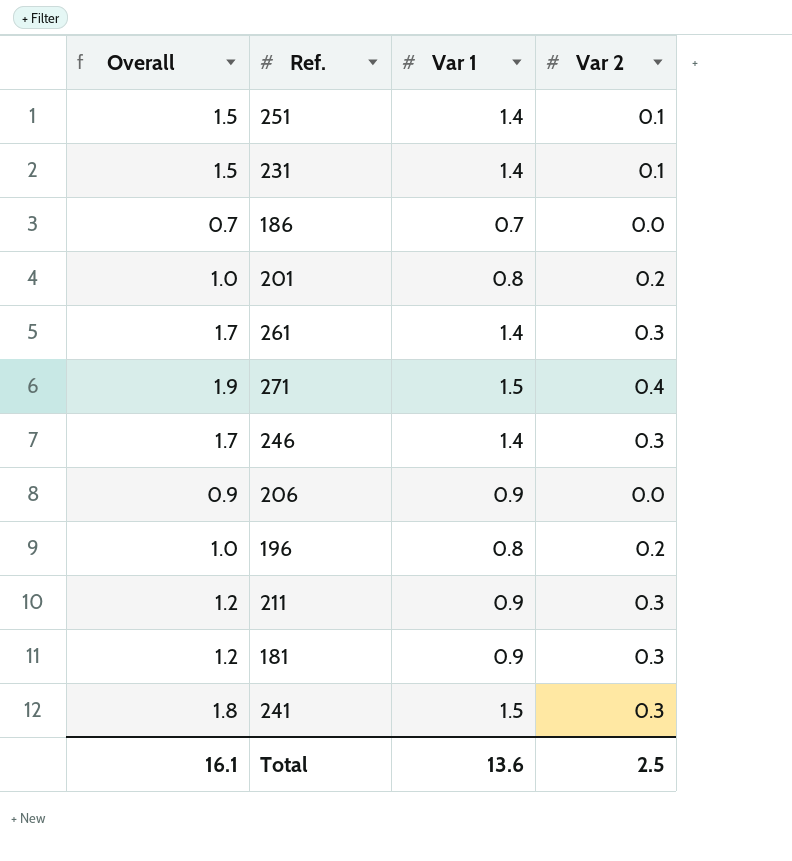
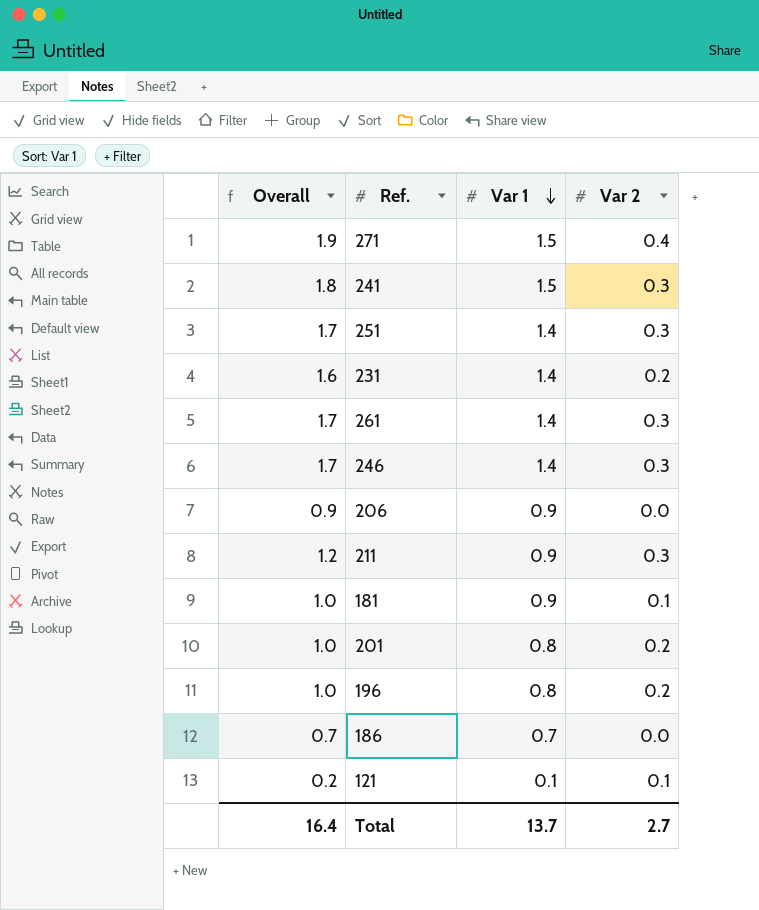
row order: none -> Var 1 descending
251 | Overall: 1.5 -> 1.7
251 | Var 2: 0.1 -> 0.3
231 | Overall: 1.5 -> 1.6
231 | Var 2: 0.1 -> 0.2
181 | Overall: 1.2 -> 1.0
181 | Var 2: 0.3 -> 0.1
row 121: none -> 0.2 | 0.1 | 0.1
Total | Overall: 16.1 -> 16.4
Total | Var 1: 13.6 -> 13.7
Total | Var 2: 2.5 -> 2.7

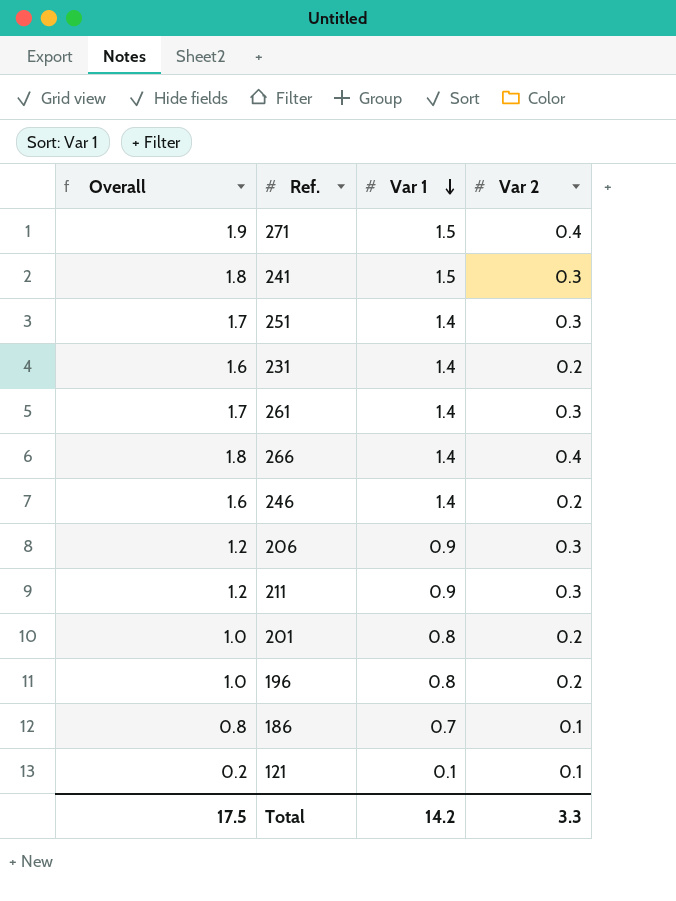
row 181: 1.0 | 0.9 | 0.1 -> none
row 266: none -> 1.8 | 1.4 | 0.4
246 | Overall: 1.7 -> 1.6
246 | Var 2: 0.3 -> 0.2
206 | Overall: 0.9 -> 1.2
206 | Var 2: 0.0 -> 0.3
186 | Overall: 0.7 -> 0.8
186 | Var 2: 0.0 -> 0.1
Total | Overall: 16.4 -> 17.5
Total | Var 1: 13.7 -> 14.2
Total | Var 2: 2.7 -> 3.3

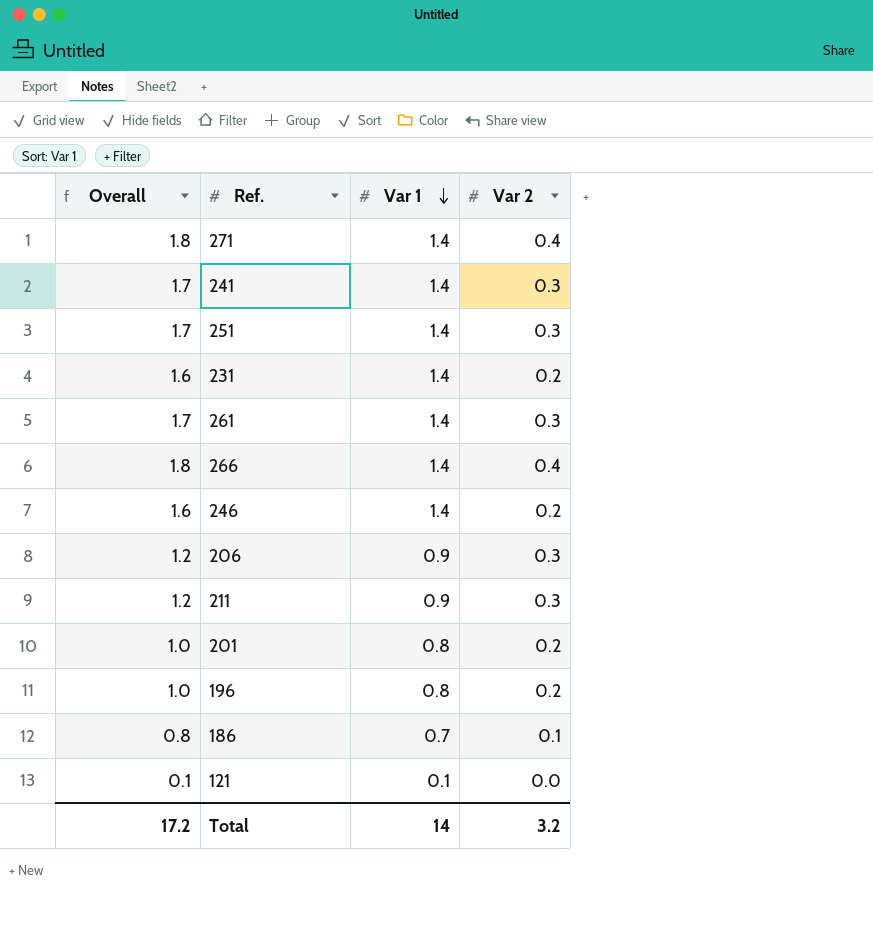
271 | Overall: 1.9 -> 1.8
271 | Var 1: 1.5 -> 1.4
241 | Overall: 1.8 -> 1.7
241 | Var 1: 1.5 -> 1.4
121 | Overall: 0.2 -> 0.1
121 | Var 2: 0.1 -> 0.0
Total | Overall: 17.5 -> 17.2
Total | Var 1: 14.2 -> 14
Total | Var 2: 3.3 -> 3.2

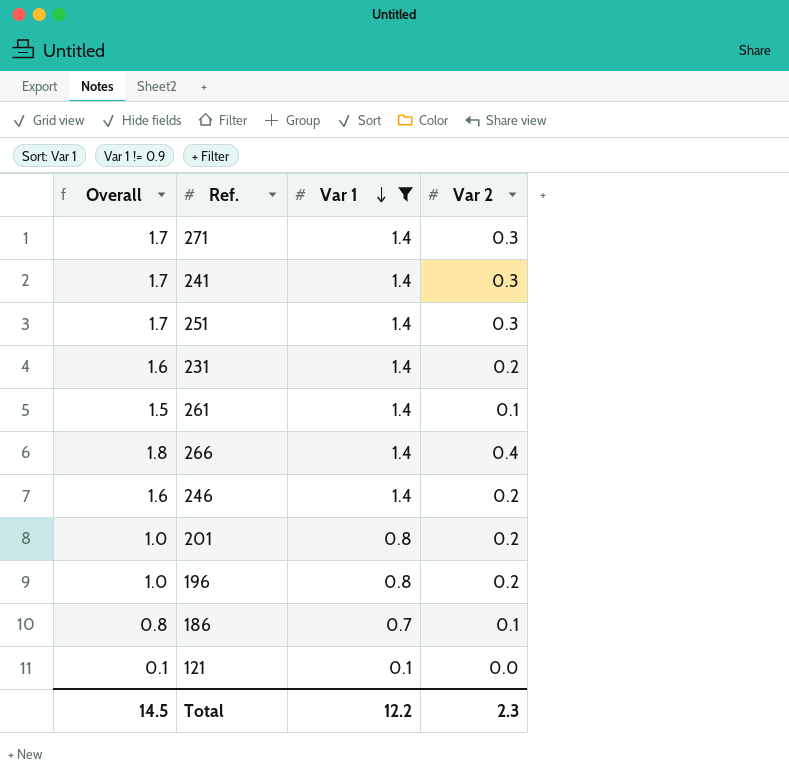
filter: none -> Var 1 != 0.9
271 | Overall: 1.8 -> 1.7
271 | Var 2: 0.4 -> 0.3
261 | Overall: 1.7 -> 1.5
261 | Var 2: 0.3 -> 0.1
Total | Overall: 17.2 -> 14.5
Total | Var 1: 14 -> 12.2
Total | Var 2: 3.2 -> 2.3

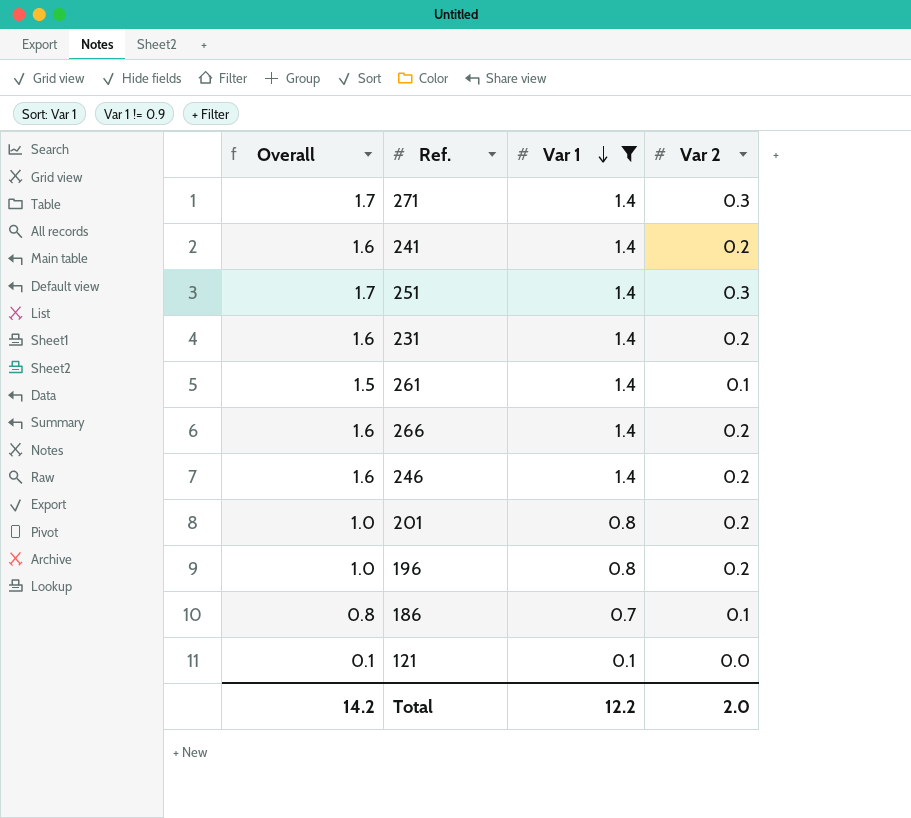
241 | Overall: 1.7 -> 1.6
241 | Var 2: 0.3 -> 0.2
266 | Overall: 1.8 -> 1.6
266 | Var 2: 0.4 -> 0.2
Total | Overall: 14.5 -> 14.2
Total | Var 2: 2.3 -> 2.0

